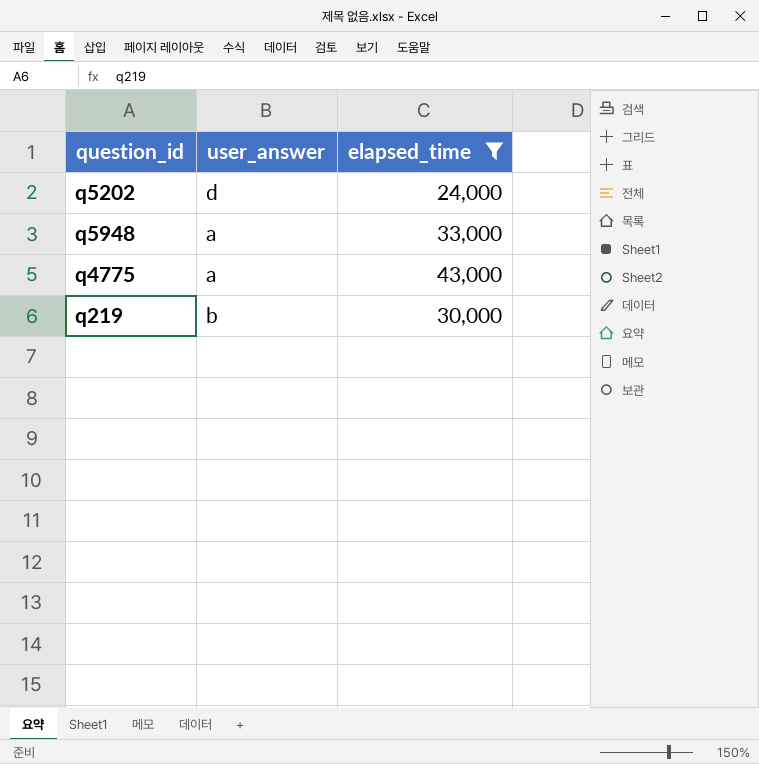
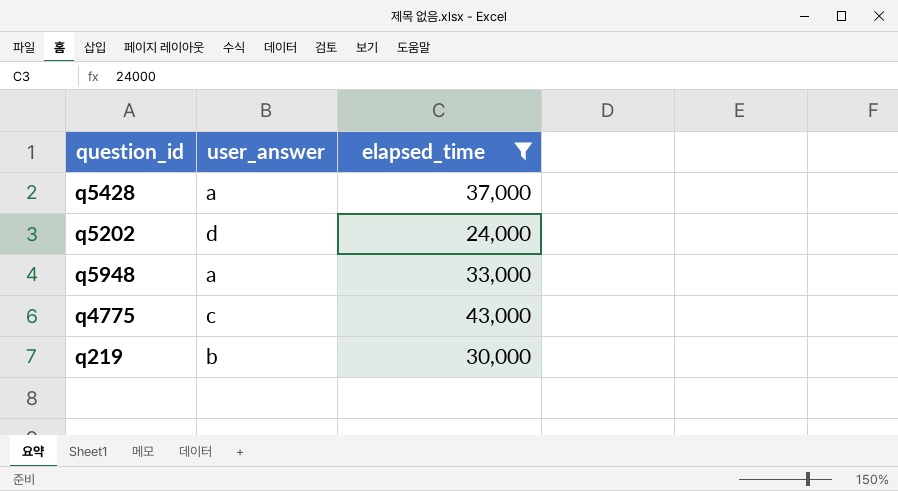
row q5428: none -> a | 37,000
q4775 | user_answer: a -> c

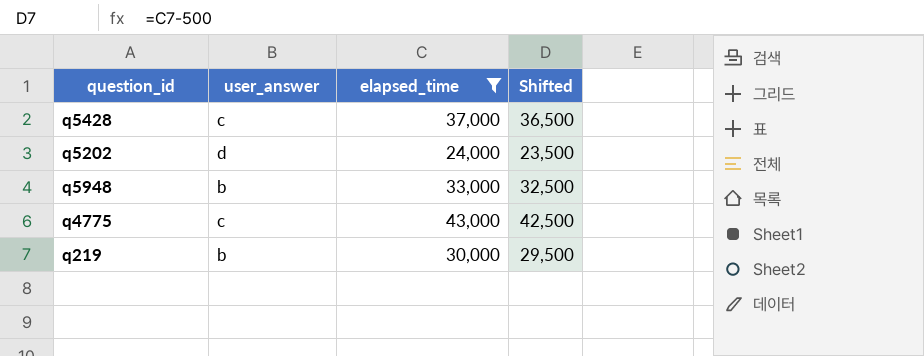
column Shifted | formula: none -> [elapsed_time] - 500
q5428 | user_answer: a -> c
q5948 | user_answer: a -> b

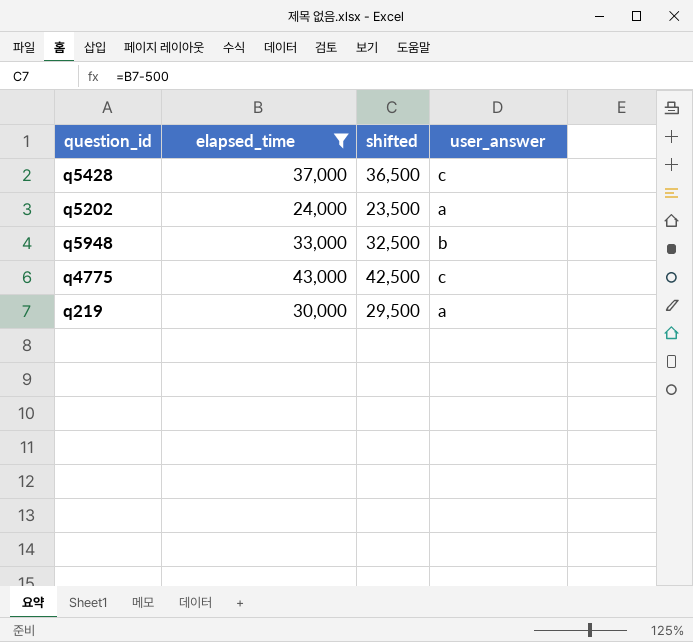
column name: Shifted -> shifted
column user_answer | position: 2 -> 4
q5202 | user_answer: d -> a
q219 | user_answer: b -> a

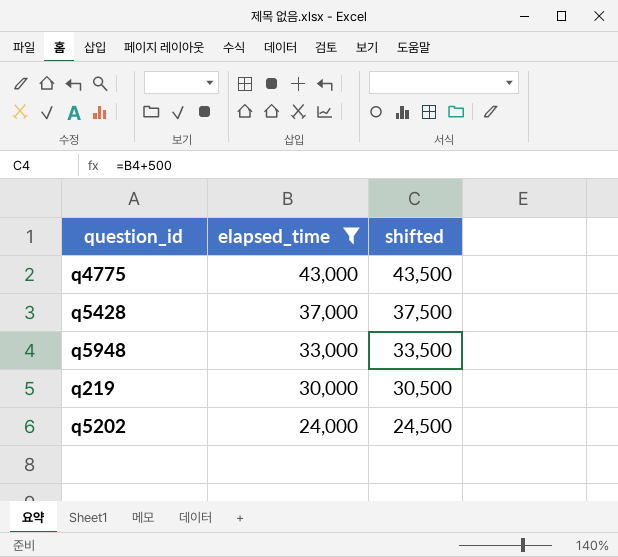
row order: none -> elapsed_time descending
column user_answer | position: 4 -> none
column shifted | formula: [elapsed_time] - 500 -> [elapsed_time] + 500

